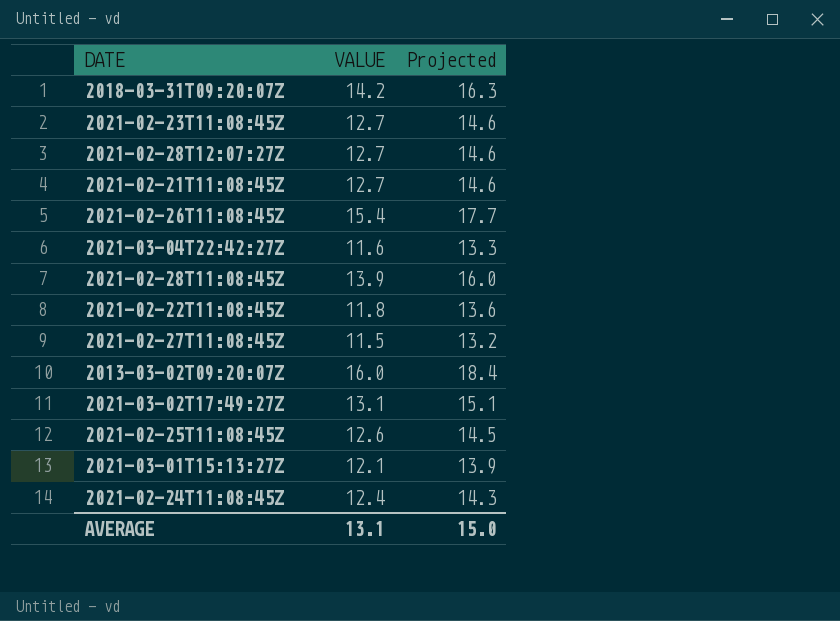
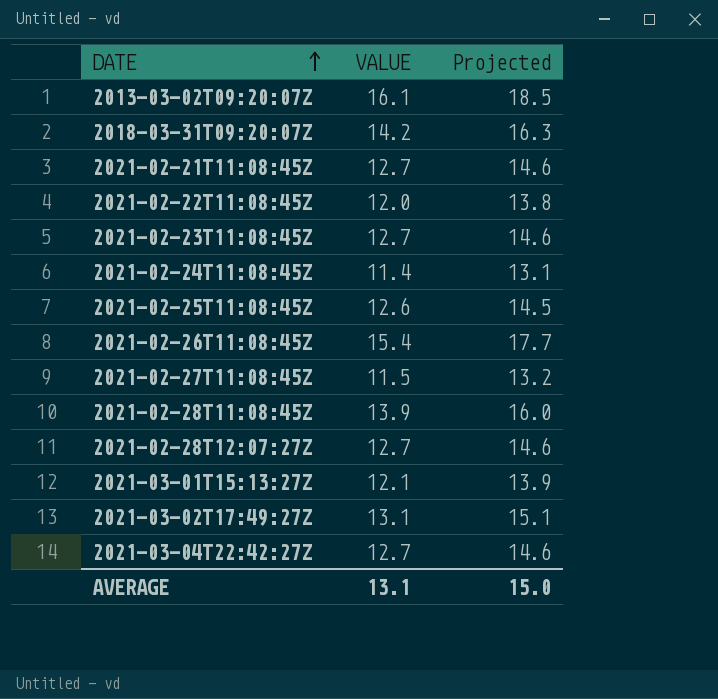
row order: none -> DATE ascending
2013-03-02T09:20:07Z | VALUE: 16.0 -> 16.1
2013-03-02T09:20:07Z | Projected: 18.4 -> 18.5
2021-02-22T11:08:45Z | VALUE: 11.8 -> 12.0
2021-02-22T11:08:45Z | Projected: 13.6 -> 13.8
2021-02-24T11:08:45Z | VALUE: 12.4 -> 11.4
2021-02-24T11:08:45Z | Projected: 14.3 -> 13.1
2021-03-04T22:42:27Z | VALUE: 11.6 -> 12.7
2021-03-04T22:42:27Z | Projected: 13.3 -> 14.6

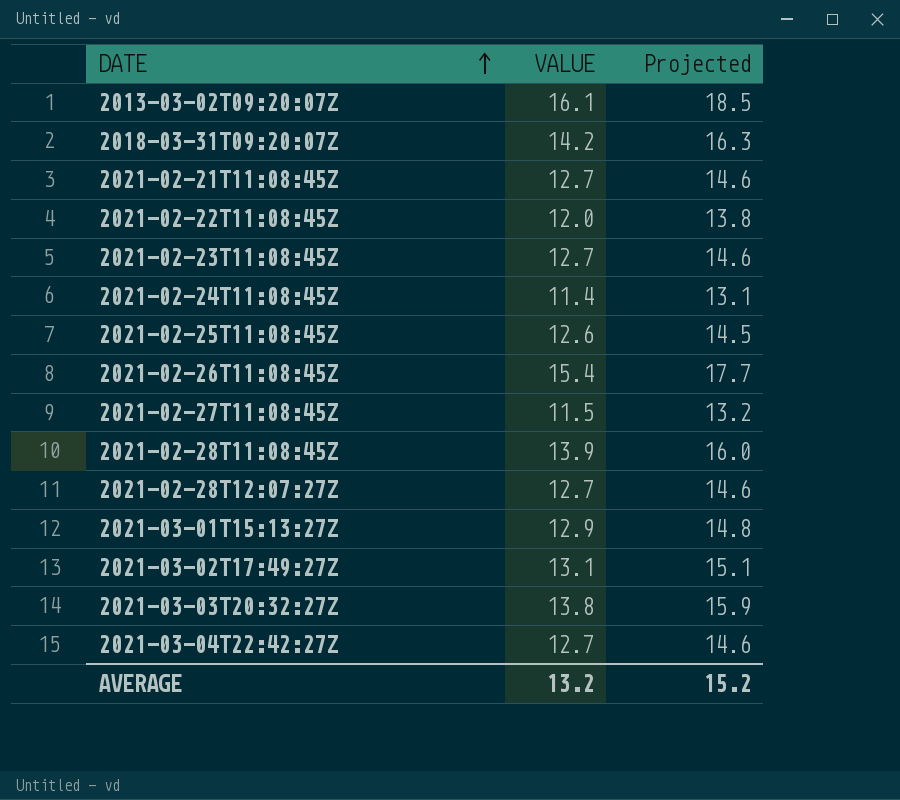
2021-03-01T15:13:27Z | VALUE: 12.1 -> 12.9
2021-03-01T15:13:27Z | Projected: 13.9 -> 14.8
row 2021-03-03T20:32:27Z: none -> 13.8 | 15.9
AVERAGE | VALUE: 13.1 -> 13.2
AVERAGE | Projected: 15.0 -> 15.2

